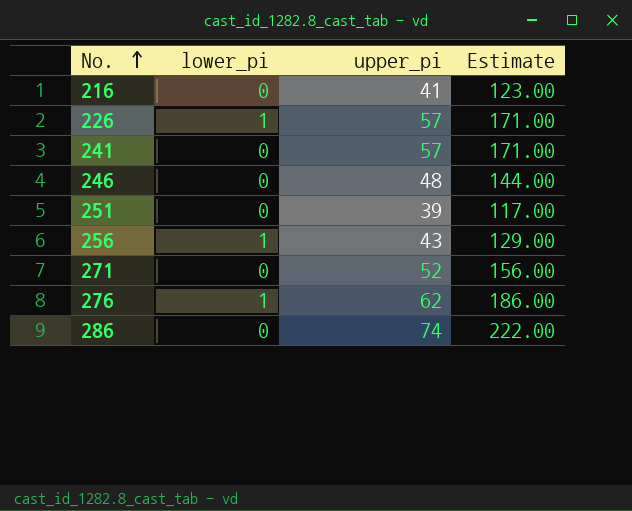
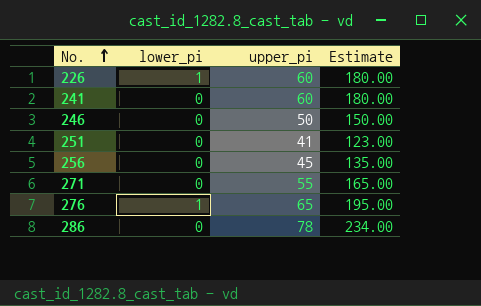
row 216: 0 | 41 | 123.00 -> none
226 | upper_pi: 57 -> 60
226 | Estimate: 171.00 -> 180.00
241 | upper_pi: 57 -> 60
241 | Estimate: 171.00 -> 180.00
246 | upper_pi: 48 -> 50
246 | Estimate: 144.00 -> 150.00
251 | upper_pi: 39 -> 41
251 | Estimate: 117.00 -> 123.00
256 | lower_pi: 1 -> 0
256 | upper_pi: 43 -> 45
256 | Estimate: 129.00 -> 135.00
271 | upper_pi: 52 -> 55
271 | Estimate: 156.00 -> 165.00
276 | upper_pi: 62 -> 65
276 | Estimate: 186.00 -> 195.00
286 | upper_pi: 74 -> 78
286 | Estimate: 222.00 -> 234.00

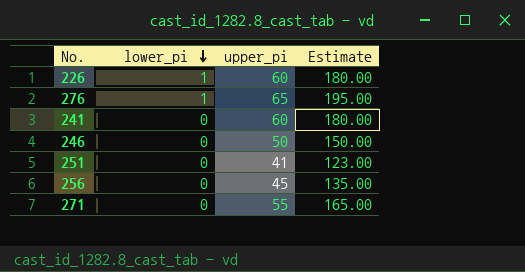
row order: No. ascending -> lower_pi descending
row 286: 0 | 78 | 234.00 -> none

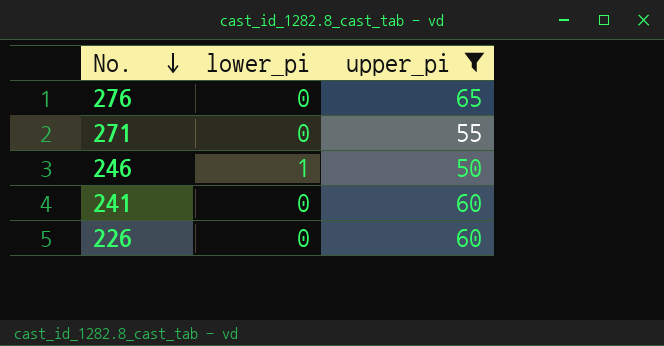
filter: none -> upper_pi >= 50
row order: lower_pi descending -> No. descending
column Estimate | formula: [upper_pi] * 3 -> none
276 | lower_pi: 1 -> 0
246 | lower_pi: 0 -> 1
226 | lower_pi: 1 -> 0

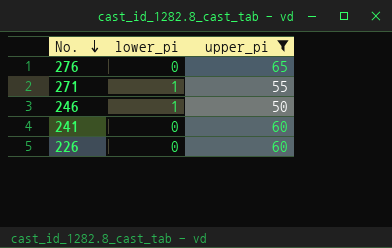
271 | lower_pi: 0 -> 1

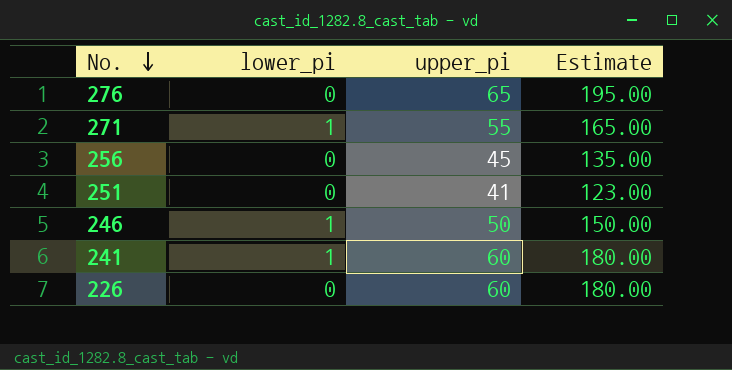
filter: upper_pi >= 50 -> none
column Estimate | formula: none -> [upper_pi] * 3
241 | lower_pi: 0 -> 1

